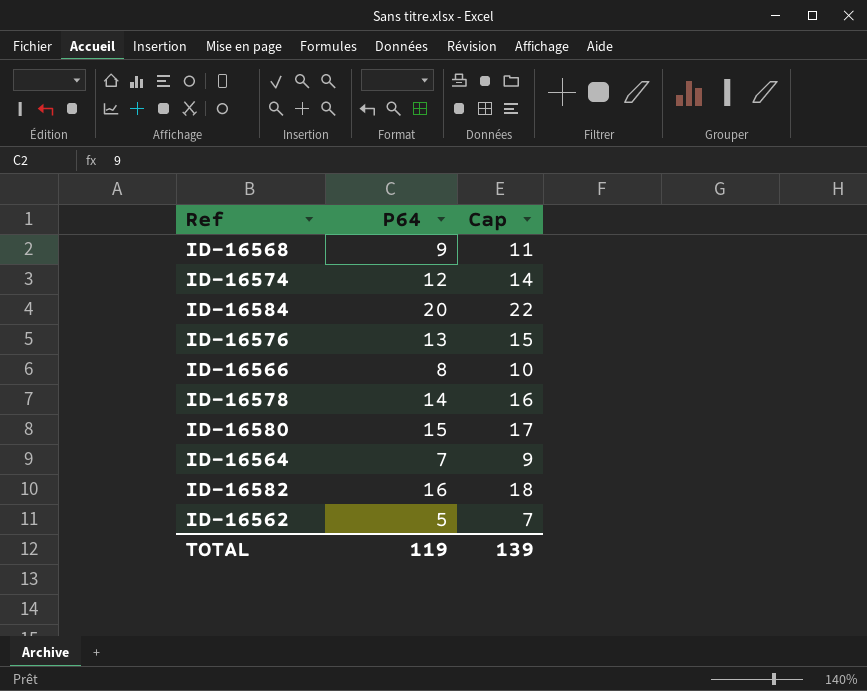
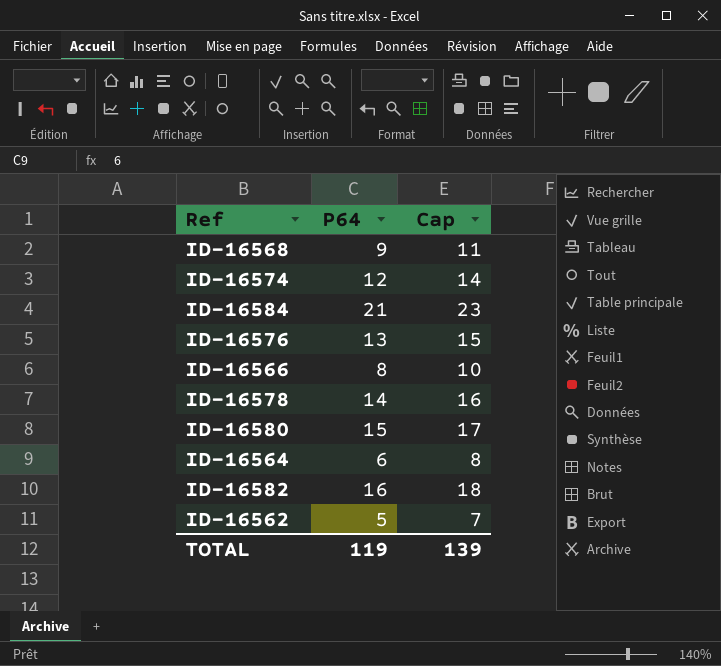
ID-16584 | P64: 20 -> 21
ID-16584 | Cap: 22 -> 23
ID-16564 | P64: 7 -> 6
ID-16564 | Cap: 9 -> 8

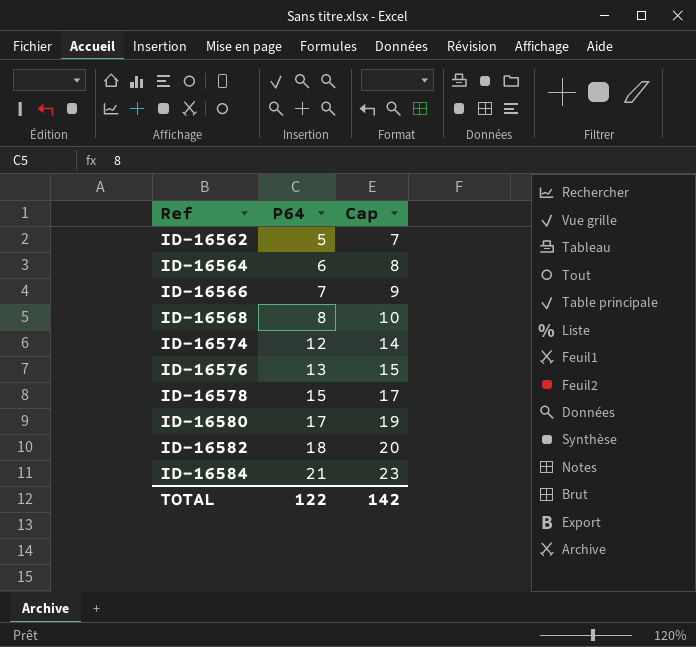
row order: none -> Ref ascending
ID-16566 | P64: 8 -> 7
ID-16566 | Cap: 10 -> 9
ID-16568 | P64: 9 -> 8
ID-16568 | Cap: 11 -> 10
ID-16578 | P64: 14 -> 15
ID-16578 | Cap: 16 -> 17
ID-16580 | P64: 15 -> 17
ID-16580 | Cap: 17 -> 19
ID-16582 | P64: 16 -> 18
ID-16582 | Cap: 18 -> 20
TOTAL | P64: 119 -> 122
TOTAL | Cap: 139 -> 142

